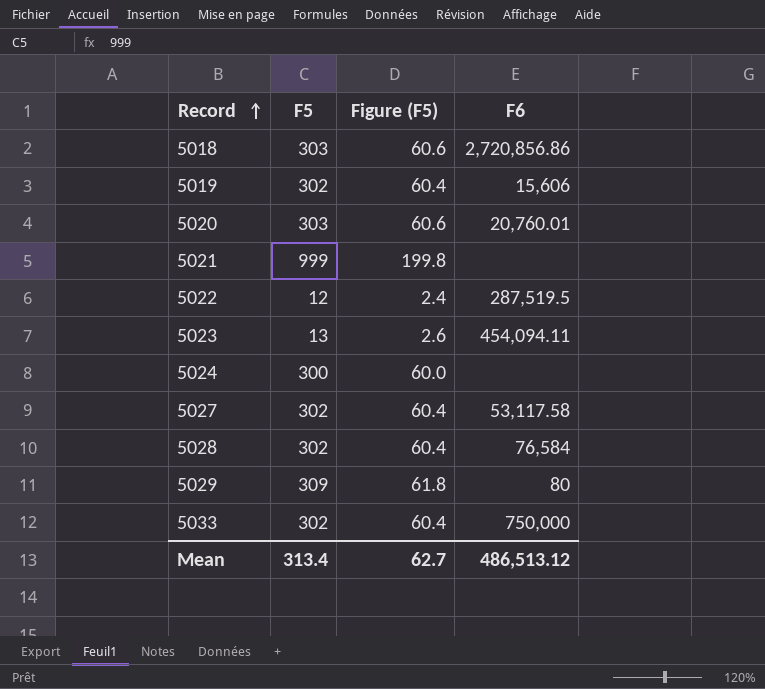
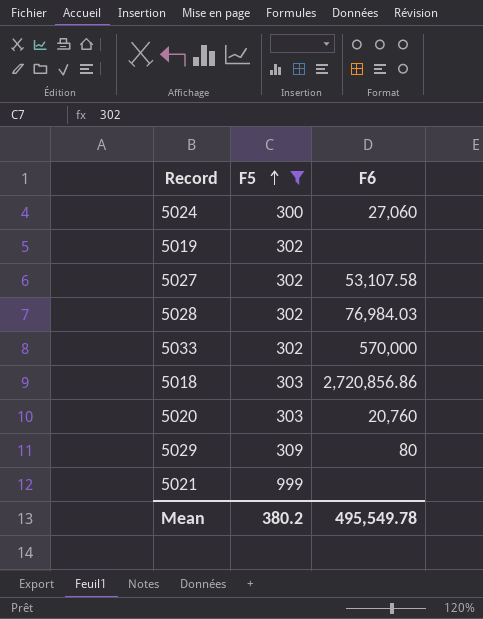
filter: none -> F5 >= 300
row order: Record ascending -> F5 ascending
column Figure (F5) | formula: [F5] * 0.2 -> none
5024 | F6: none -> 27,060
5019 | F6: 15,606 -> none
5027 | F6: 53,117.58 -> 53,107.58
5028 | F6: 76,584 -> 76,984.03
5033 | F6: 750,000 -> 570,000
5020 | F6: 20,760.01 -> 20,760
Mean | F5: 313.4 -> 380.2
Mean | F6: 486,513.12 -> 495,549.78

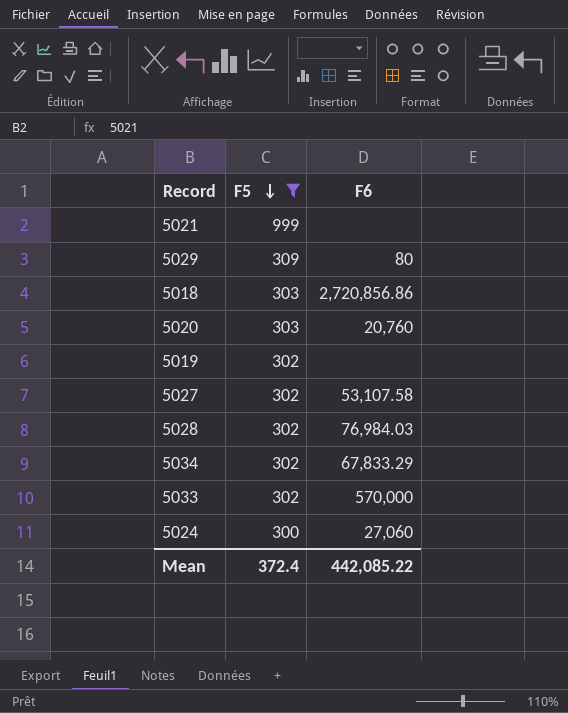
row order: F5 ascending -> F5 descending
row 5034: none -> 302 | 67,833.29
Mean | F5: 380.2 -> 372.4
Mean | F6: 495,549.78 -> 442,085.22

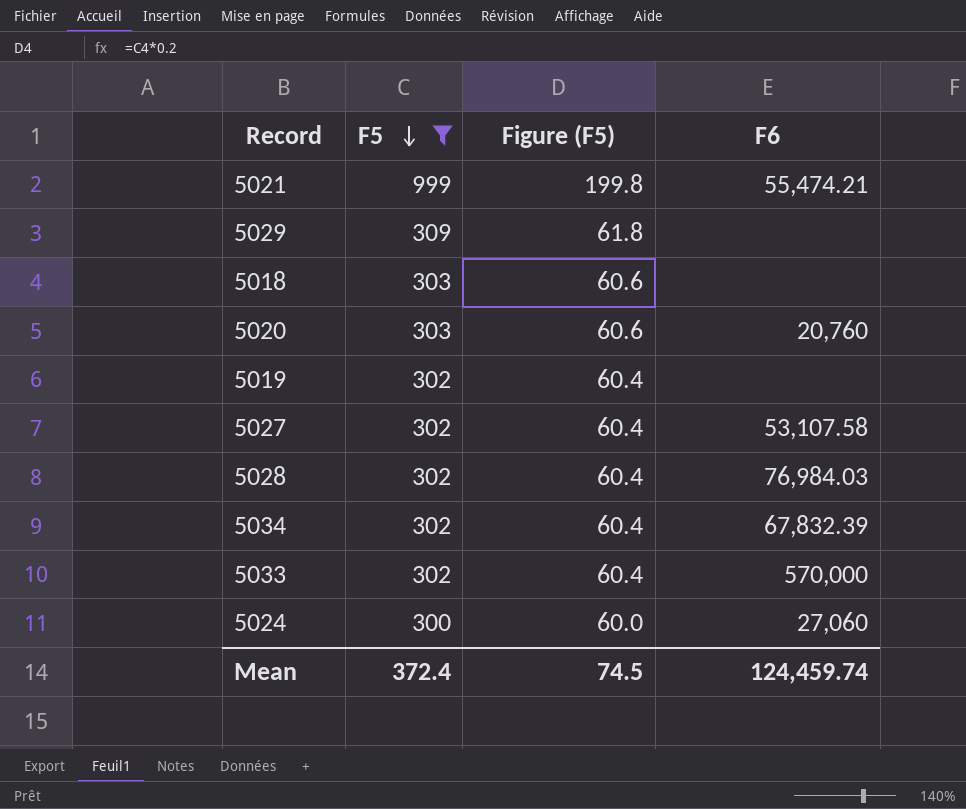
column Figure (F5) | formula: none -> [F5] * 0.2
5021 | F6: none -> 55,474.21
5029 | F6: 80 -> none
5018 | F6: 2,720,856.86 -> none
5034 | F6: 67,833.29 -> 67,832.39
Mean | F6: 442,085.22 -> 124,459.74

